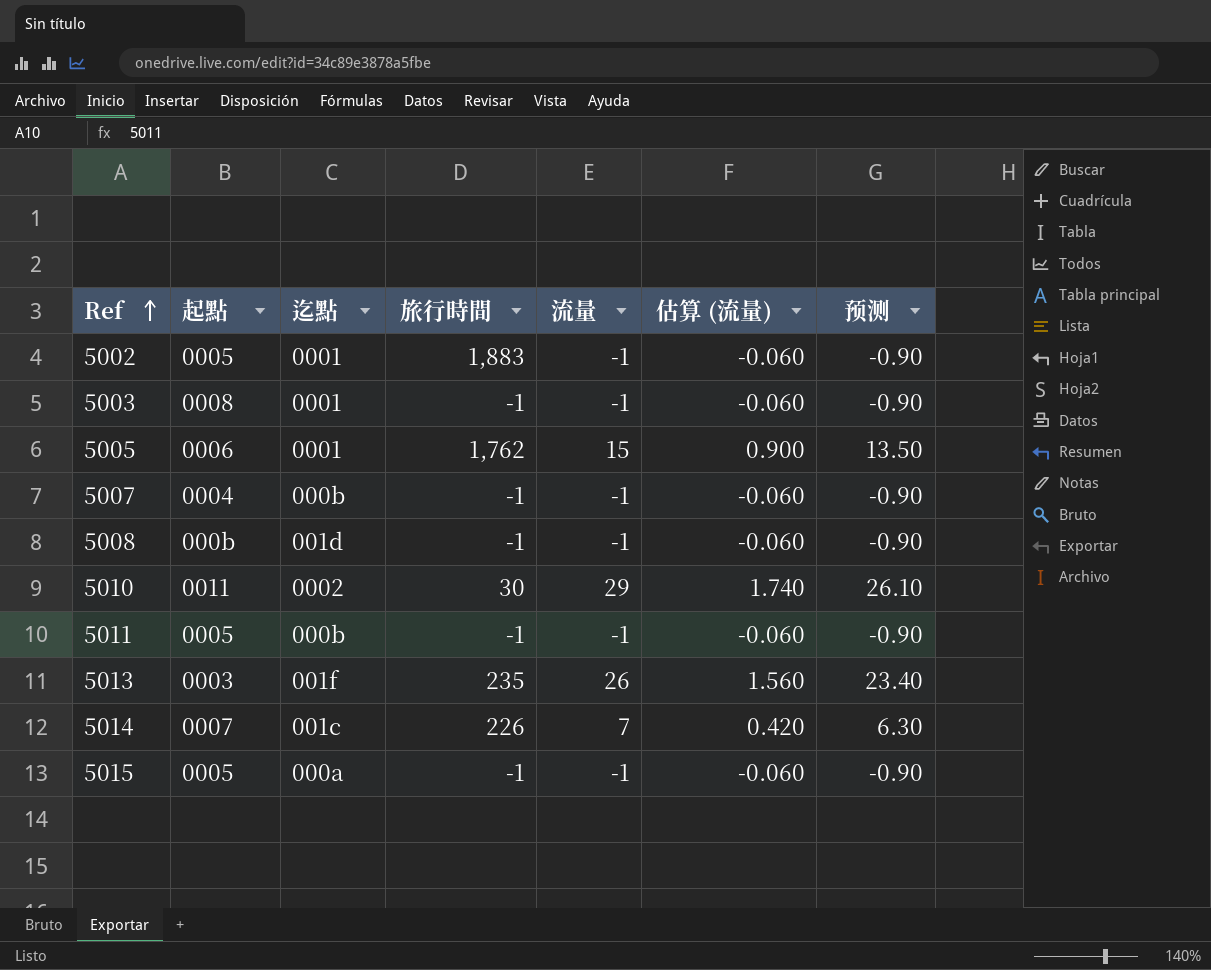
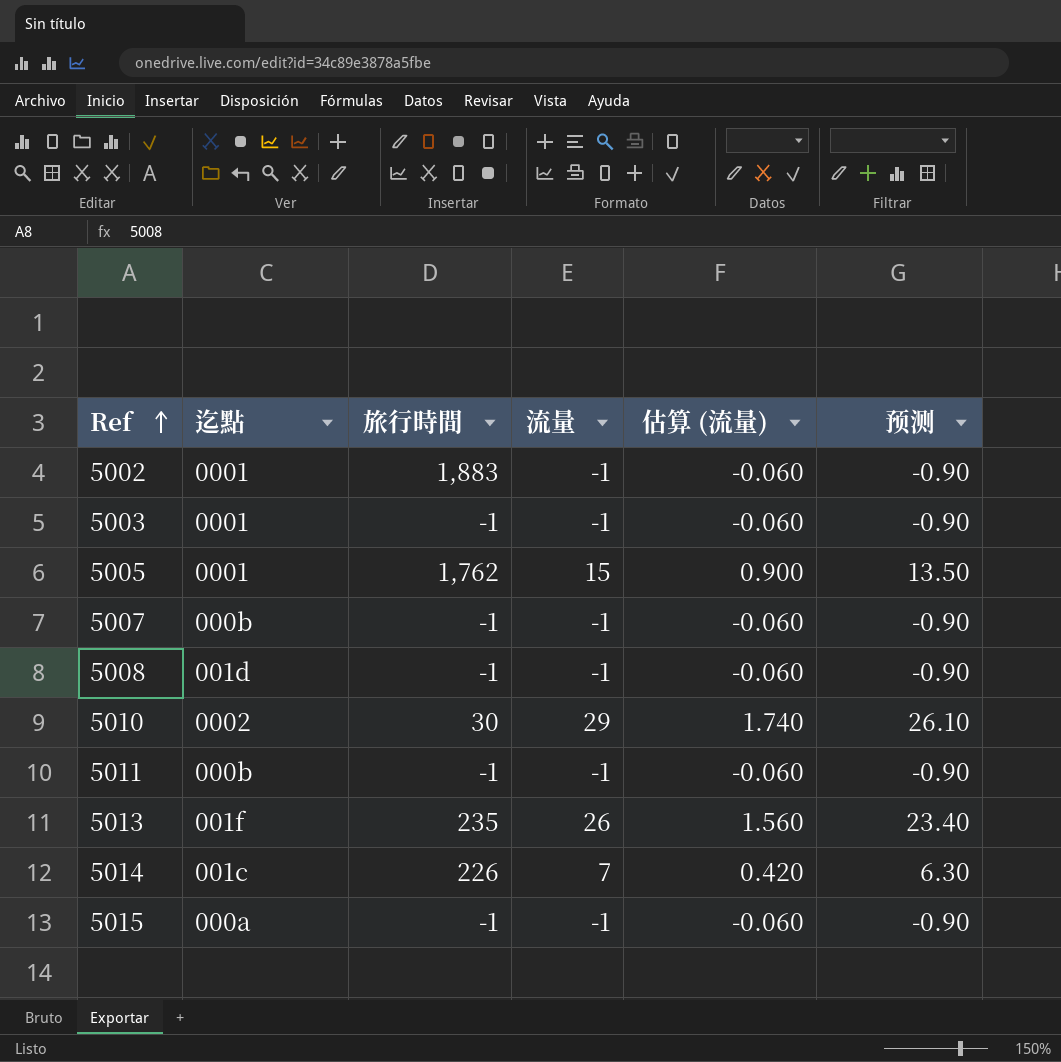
column 起點 | position: 2 -> none

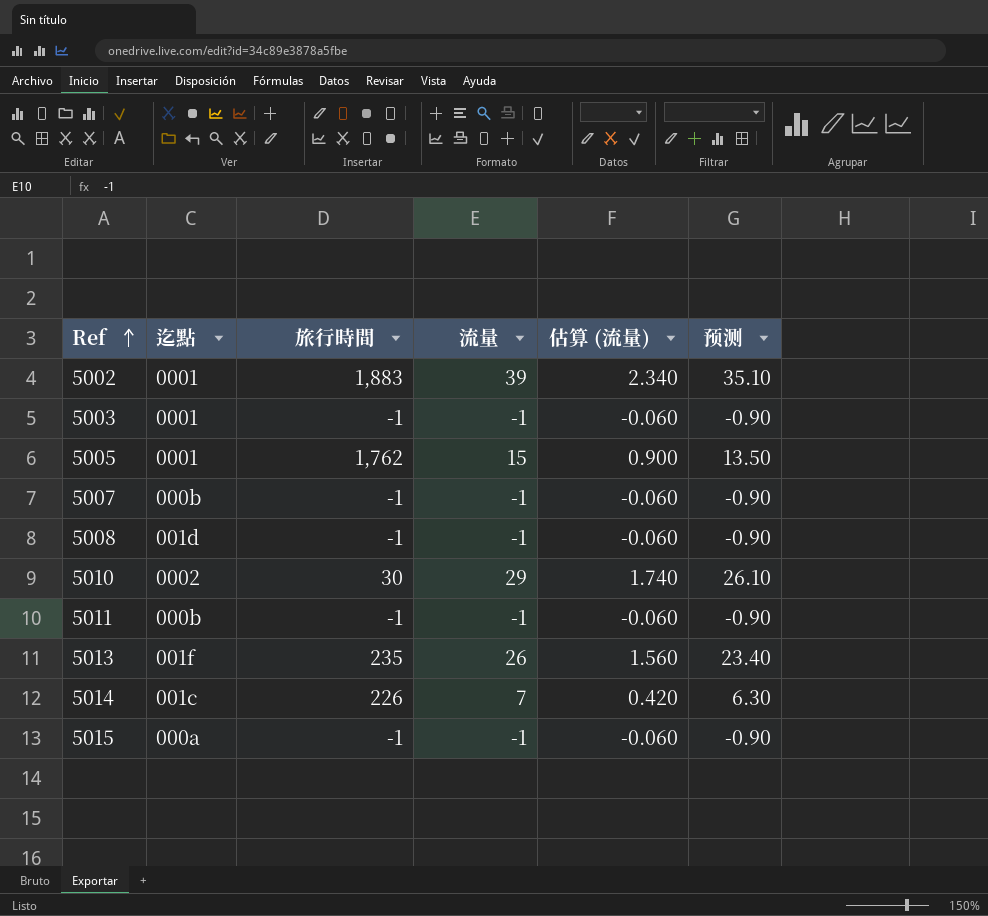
5002 | 流量: -1 -> 39
5002 | 估算 (流量): -0.060 -> 2.340
5002 | 预测: -0.90 -> 35.10

